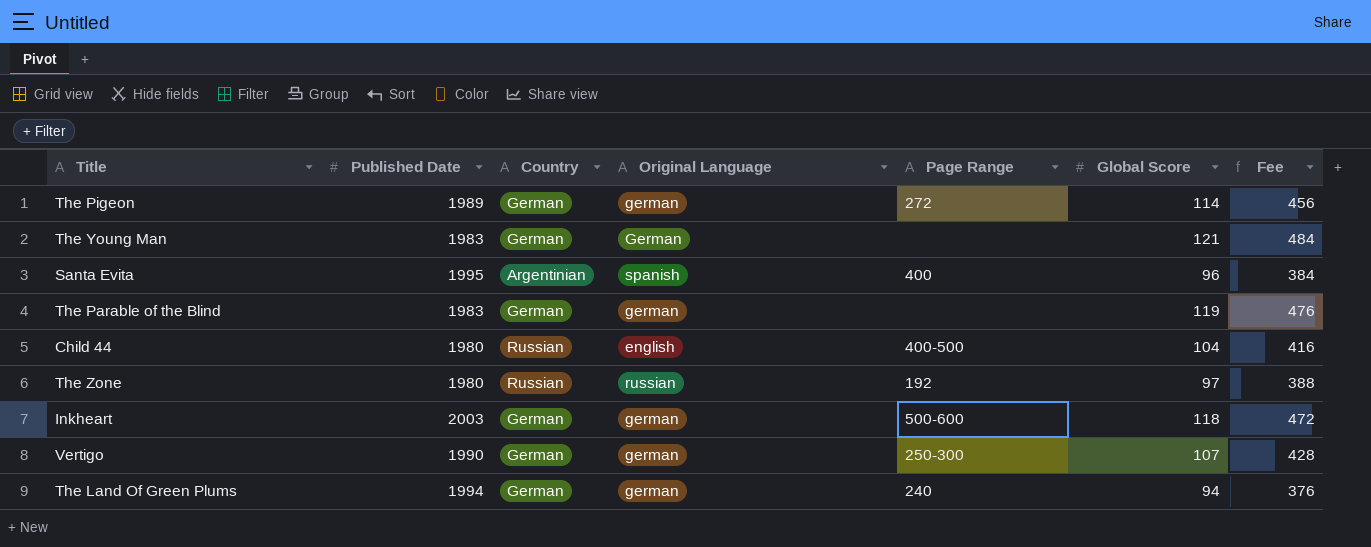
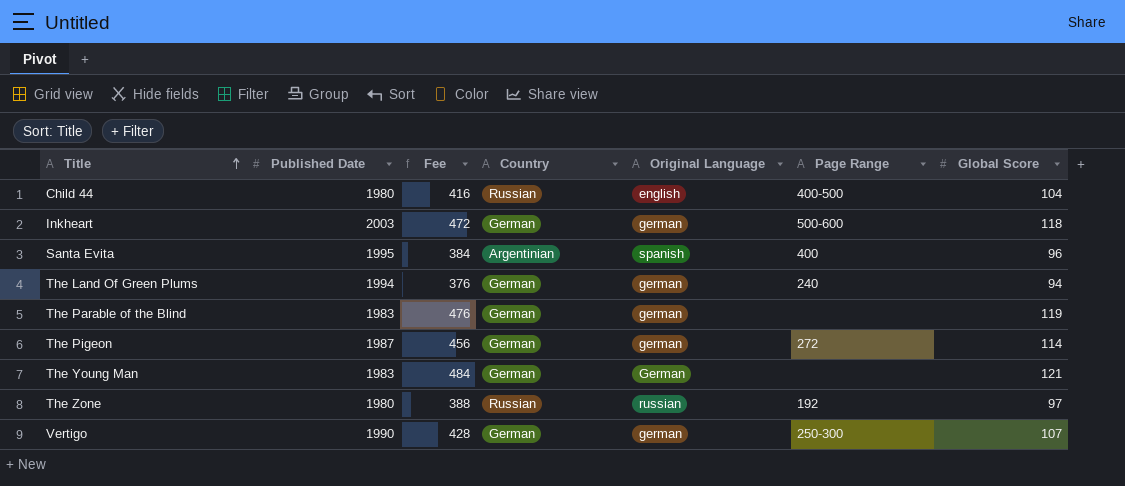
row order: none -> Title ascending
column Fee | position: 7 -> 3
The Pigeon | Published Date: 1989 -> 1987

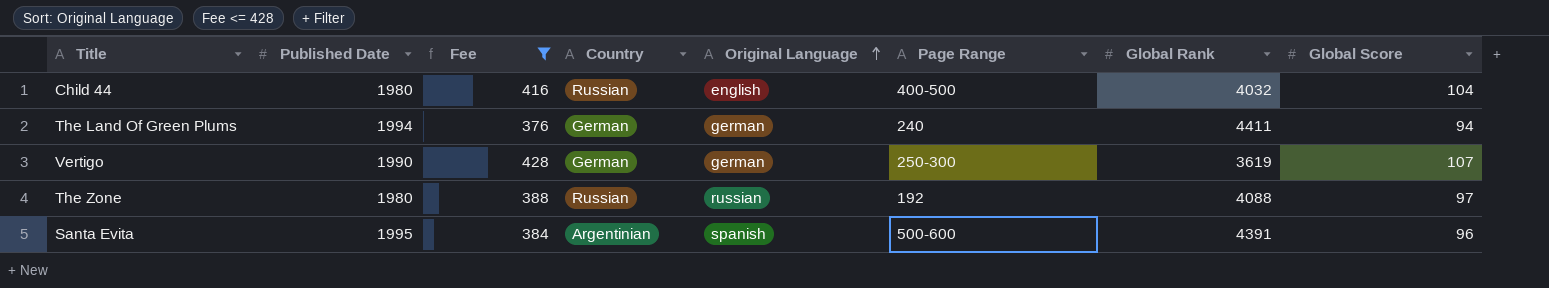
filter: none -> Fee <= 428
row order: Title ascending -> Original Language ascending
column Global Rank | position: none -> 7
Santa Evita | Page Range: 400 -> 500-600

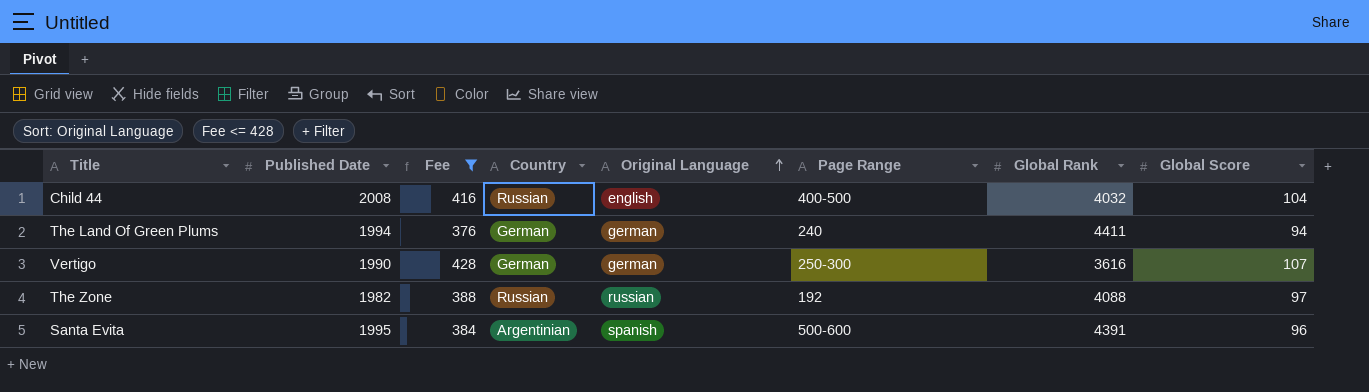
Child 44 | Published Date: 1980 -> 2008
Vertigo | Global Rank: 3619 -> 3616
The Zone | Published Date: 1980 -> 1982

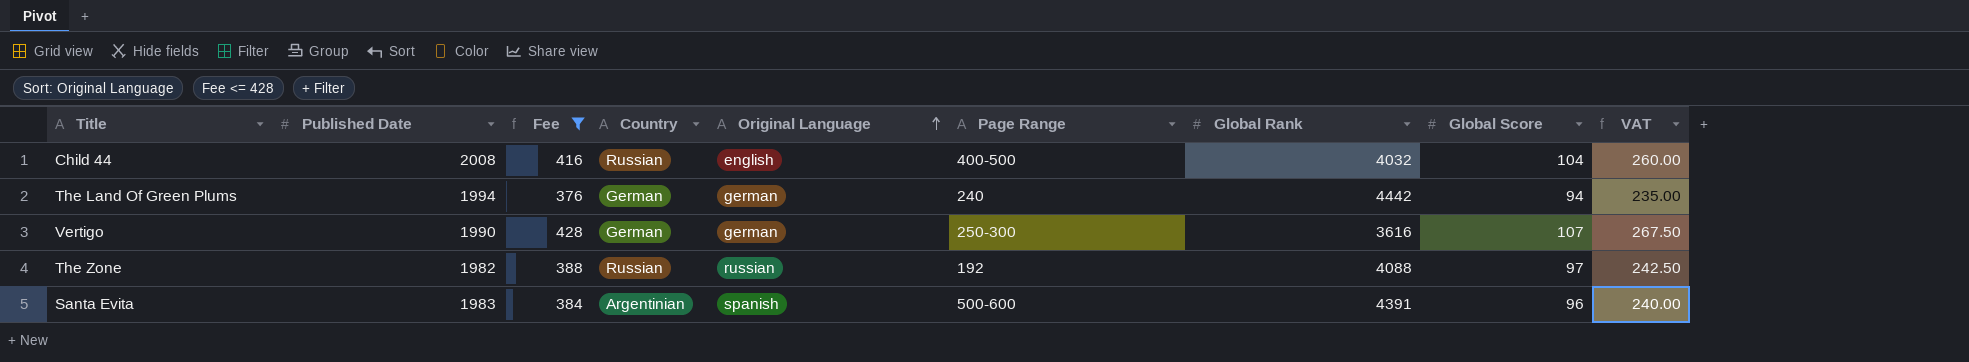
column VAT | formula: none -> [Global Score] * 2.5
The Land Of Green Plums | Global Rank: 4411 -> 4442
Santa Evita | Published Date: 1995 -> 1983

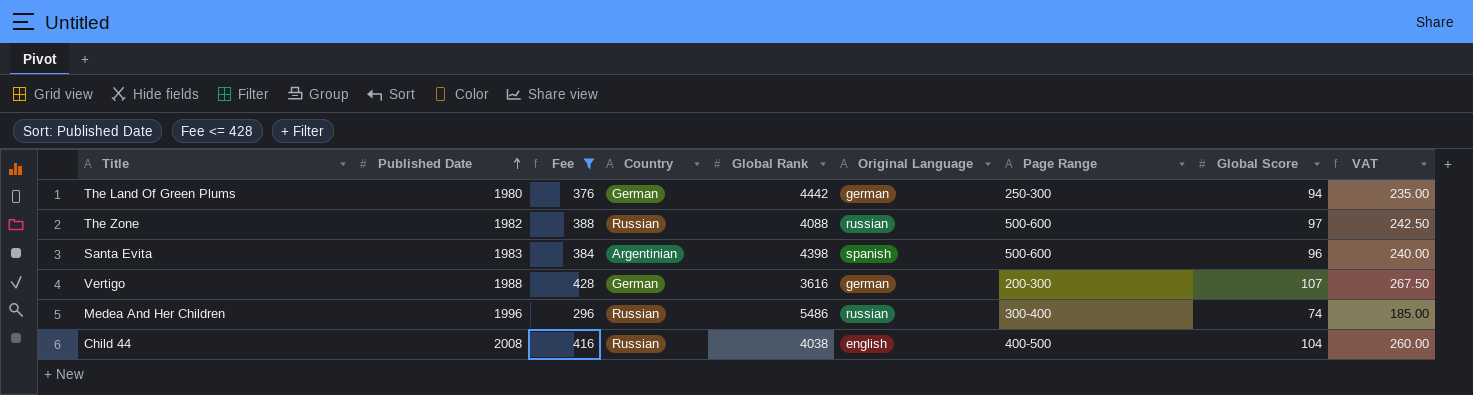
row order: Original Language ascending -> Published Date ascending
column Global Rank | position: 7 -> 5
The Land Of Green Plums | Published Date: 1994 -> 1980
The Land Of Green Plums | Page Range: 240 -> 250-300
The Zone | Page Range: 192 -> 500-600
Santa Evita | Global Rank: 4391 -> 4398
Vertigo | Published Date: 1990 -> 1988
Vertigo | Page Range: 250-300 -> 200-300
row Medea And Her Children: none -> 1996 | 296 | Russian | 5486 | russian | 300-400 | 74 | 185.00
Child 44 | Global Rank: 4032 -> 4038

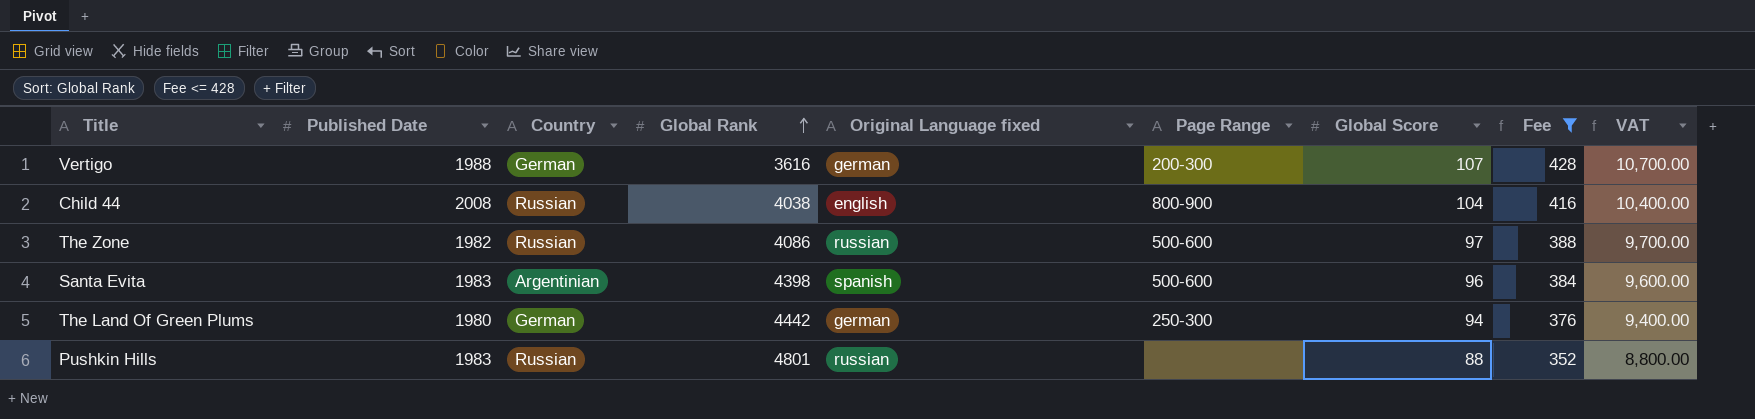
row order: Published Date ascending -> Global Rank ascending
column name: Original Language -> Original Language fixed
column Fee | position: 3 -> 8
column VAT | formula: [Global Score] * 2.5 -> [Global Score] * 100
row Medea And Her Children: 1996 | 296 | Russian | 5486 | russian | 300-400 | 74 | 185.00 -> none
Child 44 | Page Range: 400-500 -> 800-900
The Zone | Global Rank: 4088 -> 4086
row Pushkin Hills: none -> 1983 | Russian | 4801 | russian | none | 88 | 352 | 8,800.00

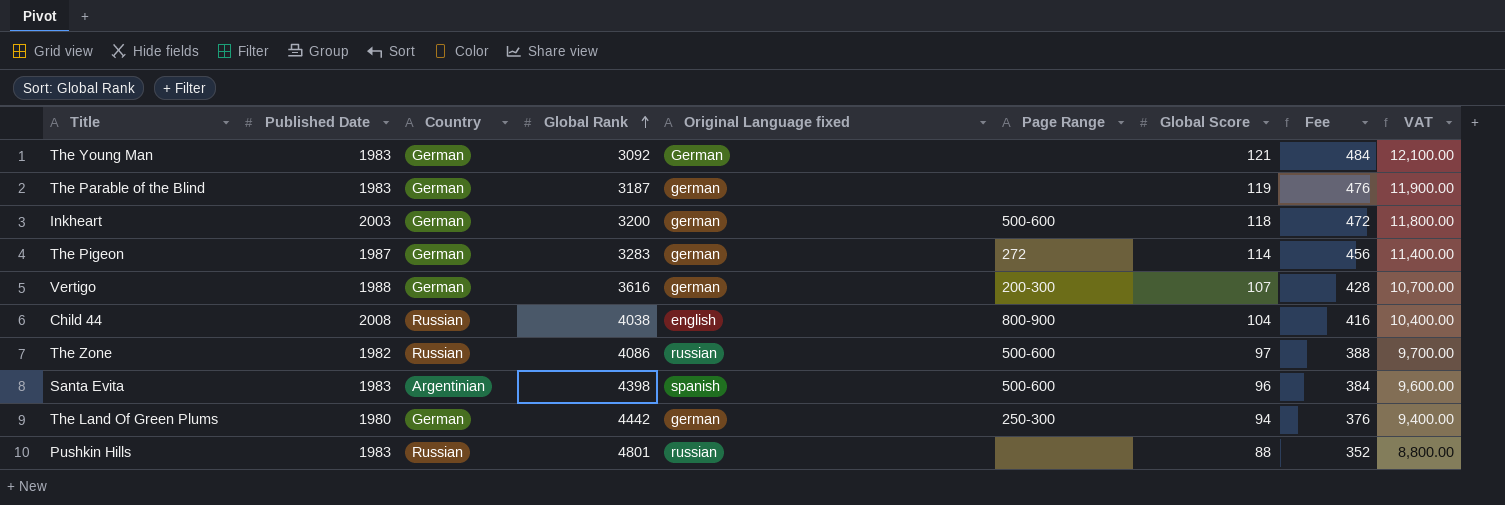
filter: Fee <= 428 -> none

